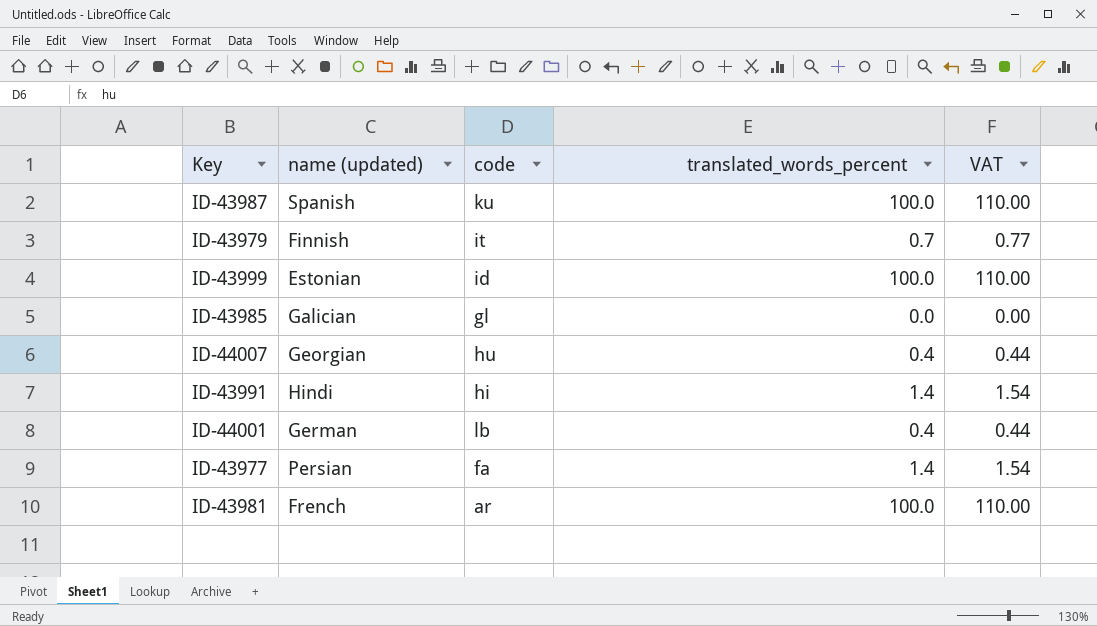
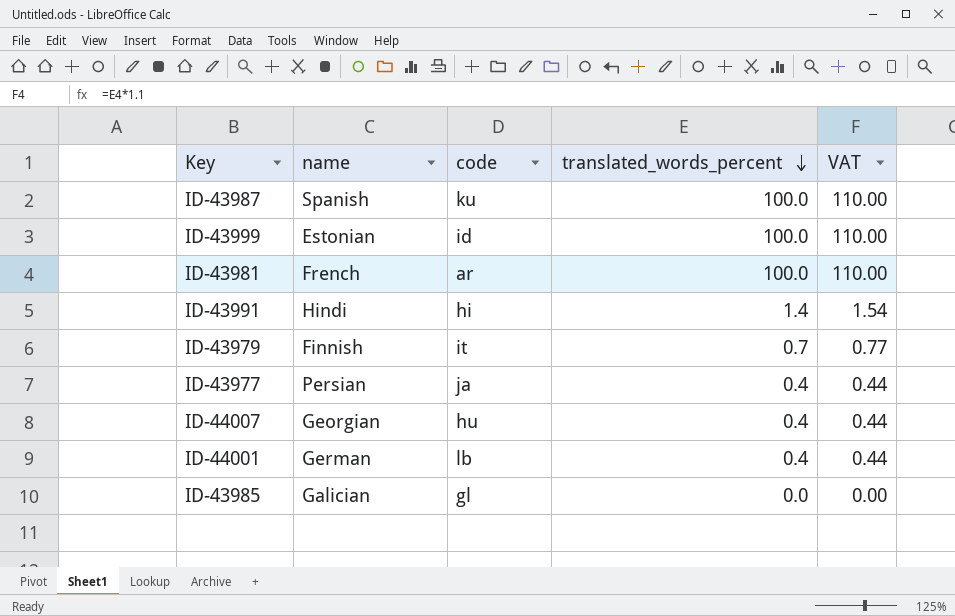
row order: none -> translated_words_percent descending
column name: name (updated) -> name
ID-43977 | code: fa -> ja
ID-43977 | translated_words_percent: 1.4 -> 0.4
ID-43977 | VAT: 1.54 -> 0.44

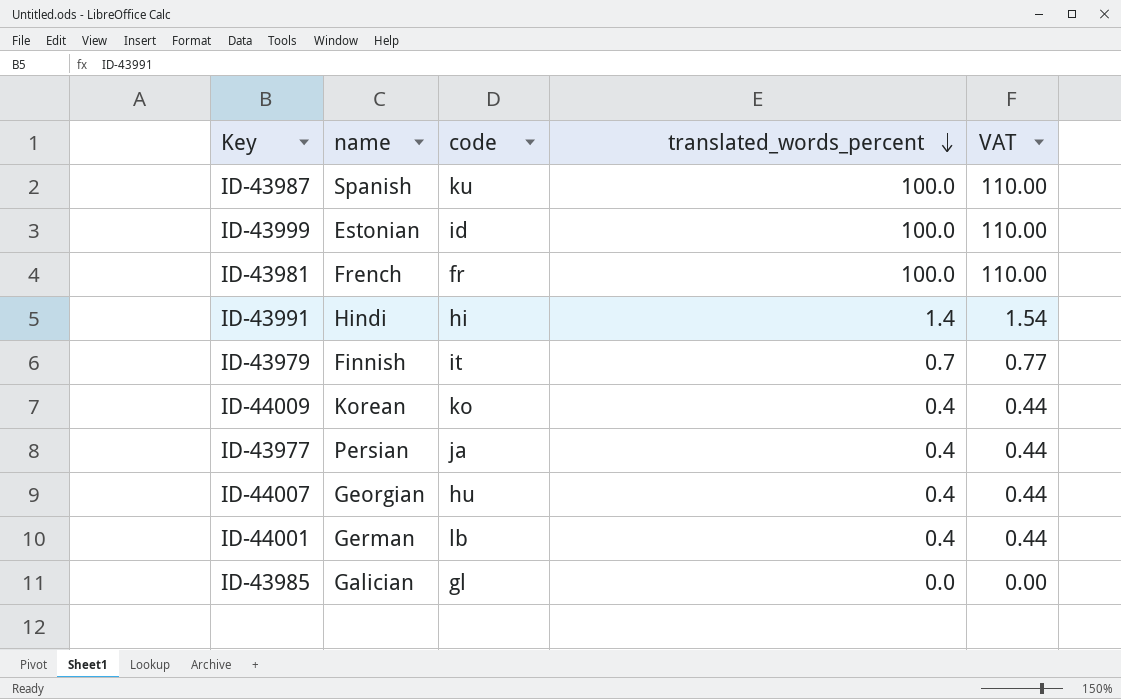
ID-43981 | code: ar -> fr
row ID-44009: none -> Korean | ko | 0.4 | 0.44

